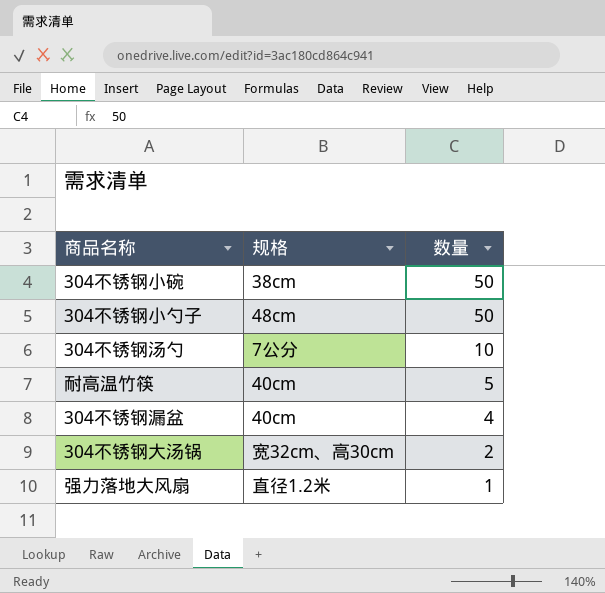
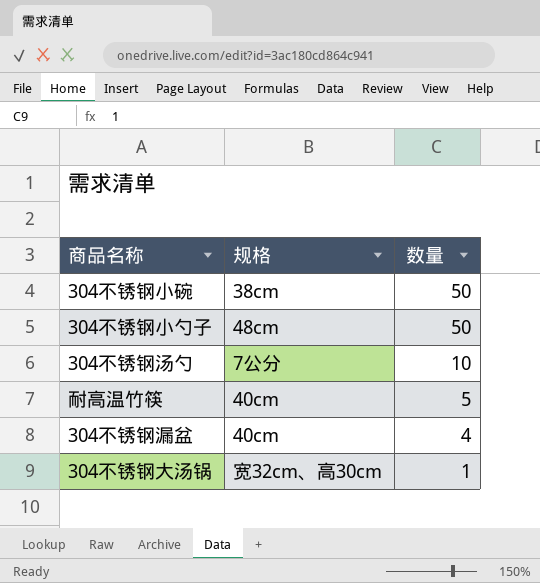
row 强力落地大风扇: 直径1.2米 | 1 -> none
304不锈钢大汤锅 | 数量: 2 -> 1

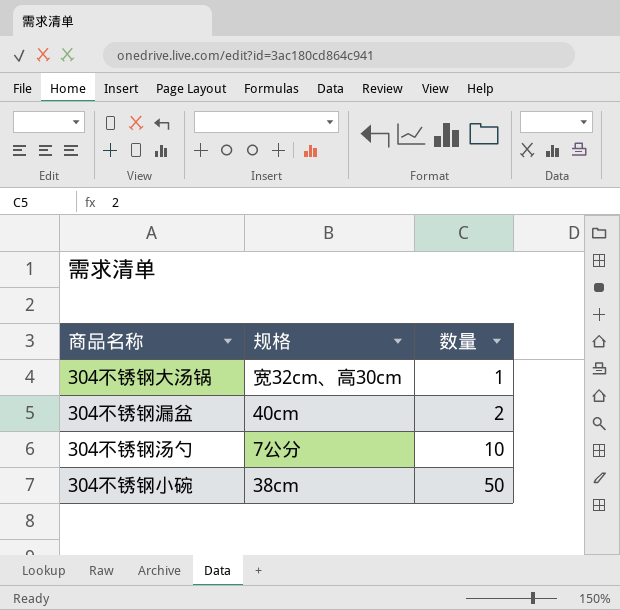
row order: 数量 descending -> 数量 ascending
row 304不锈钢小勺子: 48cm | 50 -> none
row 耐高温竹筷: 40cm | 5 -> none
304不锈钢漏盆 | 数量: 4 -> 2

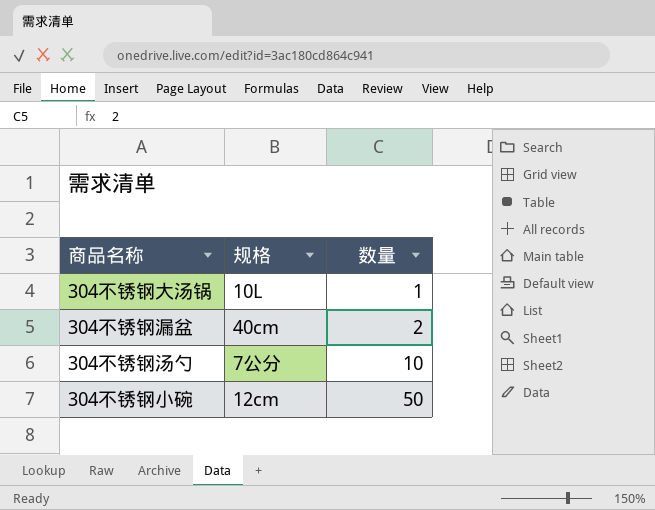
304不锈钢大汤锅 | 规格: 宽32cm、高30cm -> 10L
304不锈钢小碗 | 规格: 38cm -> 12cm

